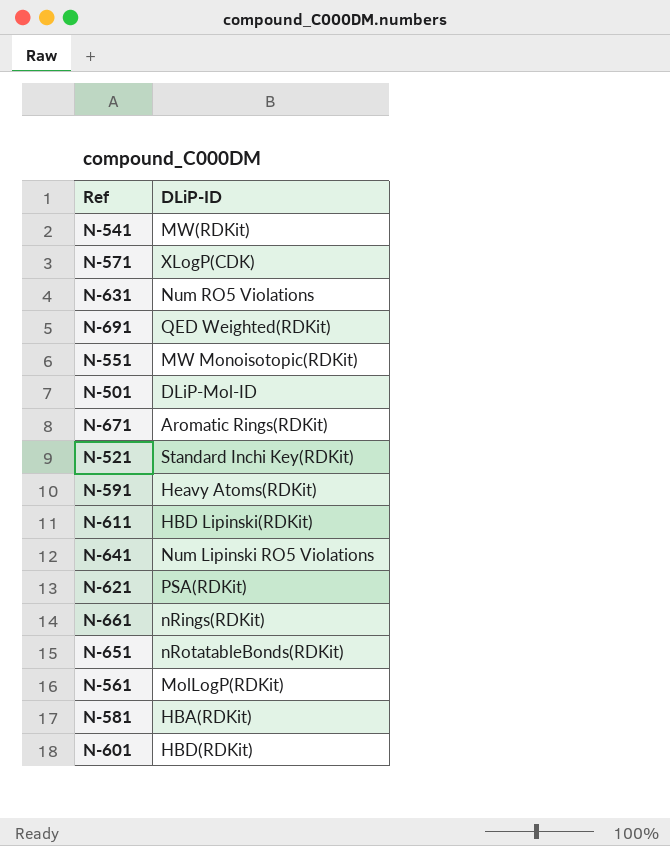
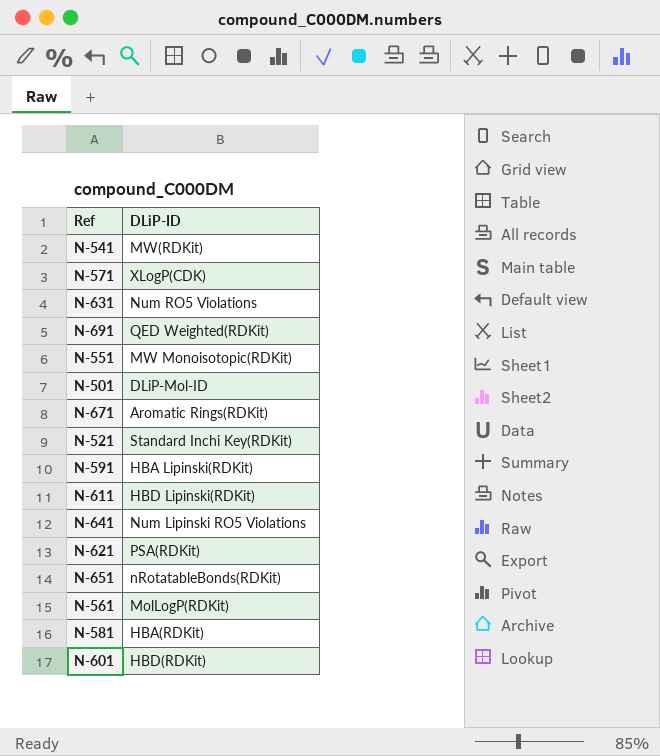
row N-661: nRings(RDKit) -> none
N-591 | DLiP-ID: Heavy Atoms(RDKit) -> HBA Lipinski(RDKit)

